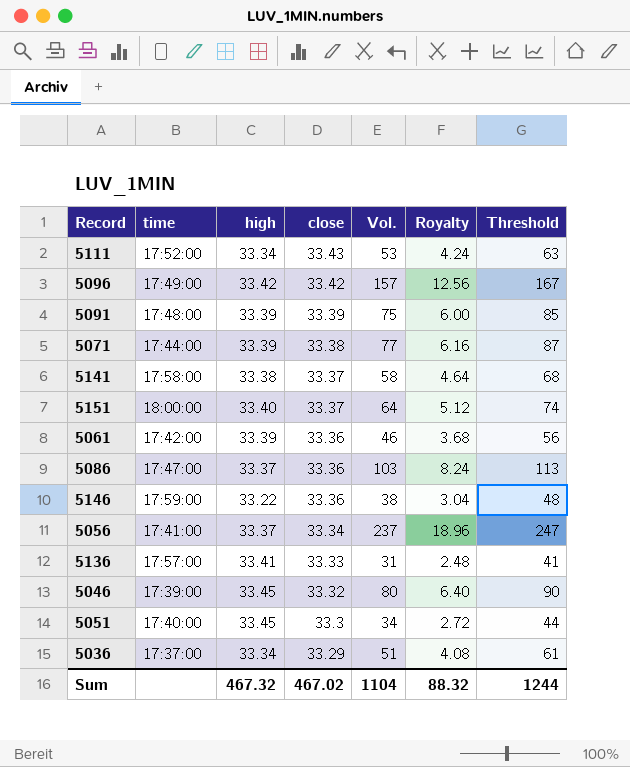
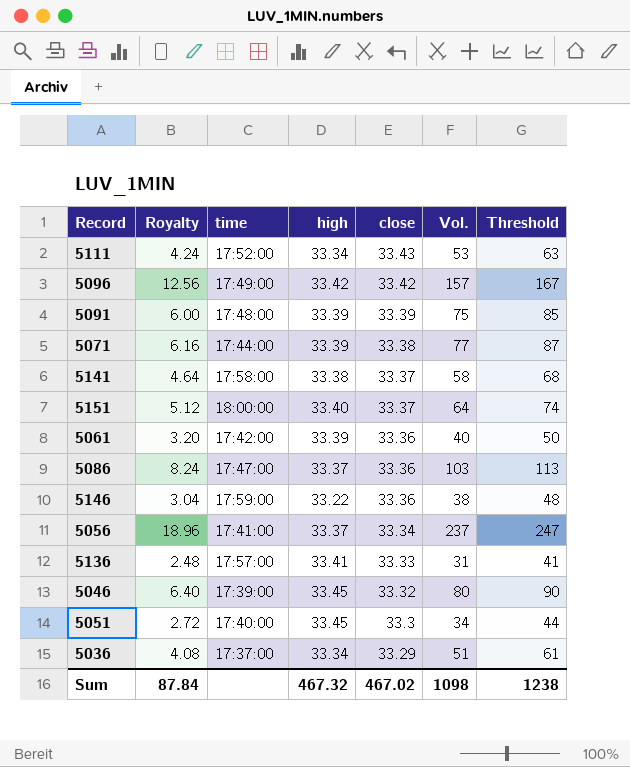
column Royalty | position: 6 -> 2
5061 | Royalty: 3.68 -> 3.20
5061 | Vol.: 46 -> 40
5061 | Threshold: 56 -> 50
Sum | Royalty: 88.32 -> 87.84
Sum | Vol.: 1104 -> 1098
Sum | Threshold: 1244 -> 1238

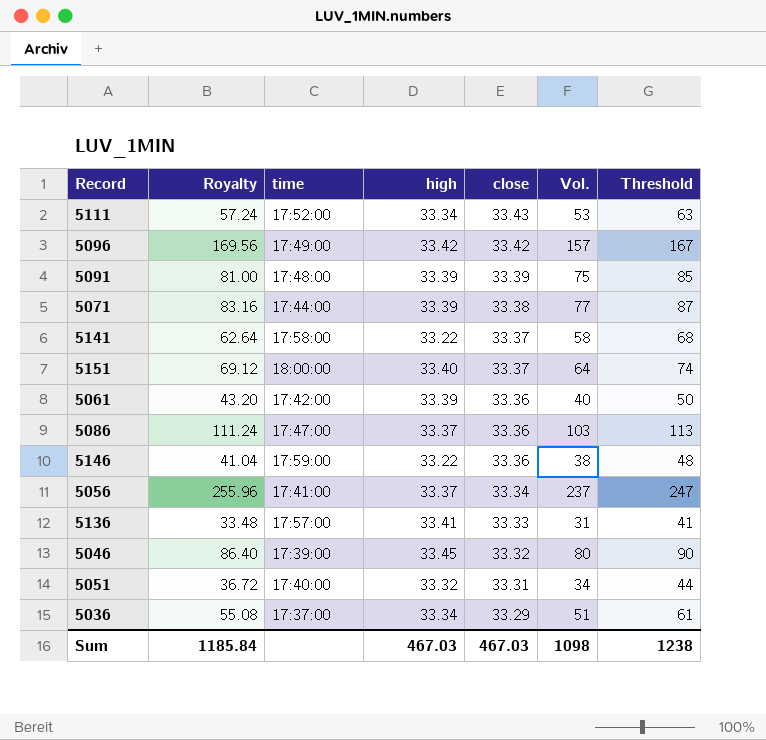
column Royalty | formula: [Vol.] * 0.08 -> [Vol.] * 1.08
5141 | high: 33.38 -> 33.22
5051 | high: 33.45 -> 33.32
5051 | close: 33.3 -> 33.31
Sum | Royalty: 87.84 -> 1185.84
Sum | high: 467.32 -> 467.03
Sum | close: 467.02 -> 467.03

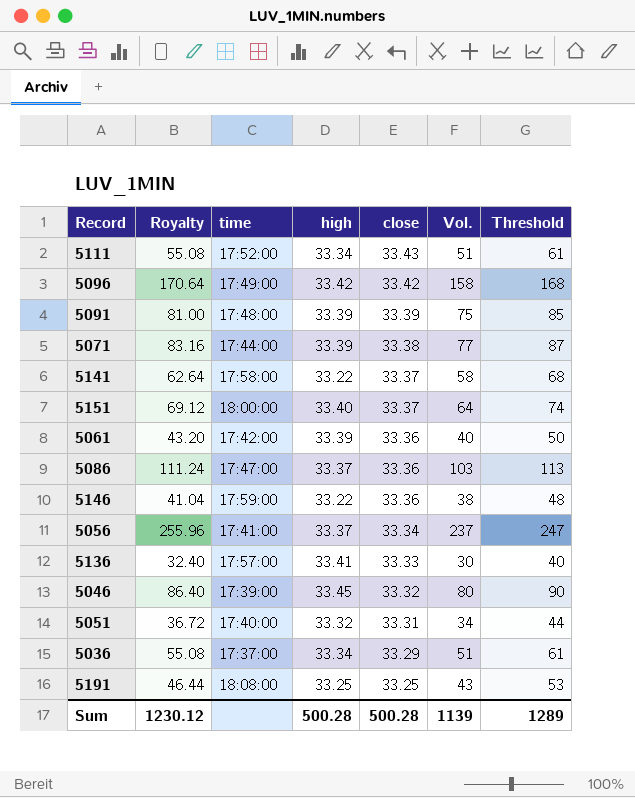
5111 | Royalty: 57.24 -> 55.08
5111 | Vol.: 53 -> 51
5111 | Threshold: 63 -> 61
5096 | Royalty: 169.56 -> 170.64
5096 | Vol.: 157 -> 158
5096 | Threshold: 167 -> 168
5136 | Royalty: 33.48 -> 32.40
5136 | Vol.: 31 -> 30
5136 | Threshold: 41 -> 40
row 5191: none -> 46.44 | 18:08:00 | 33.25 | 33.25 | 43 | 53
Sum | Royalty: 1185.84 -> 1230.12
Sum | high: 467.03 -> 500.28
Sum | close: 467.03 -> 500.28
Sum | Vol.: 1098 -> 1139
Sum | Threshold: 1238 -> 1289

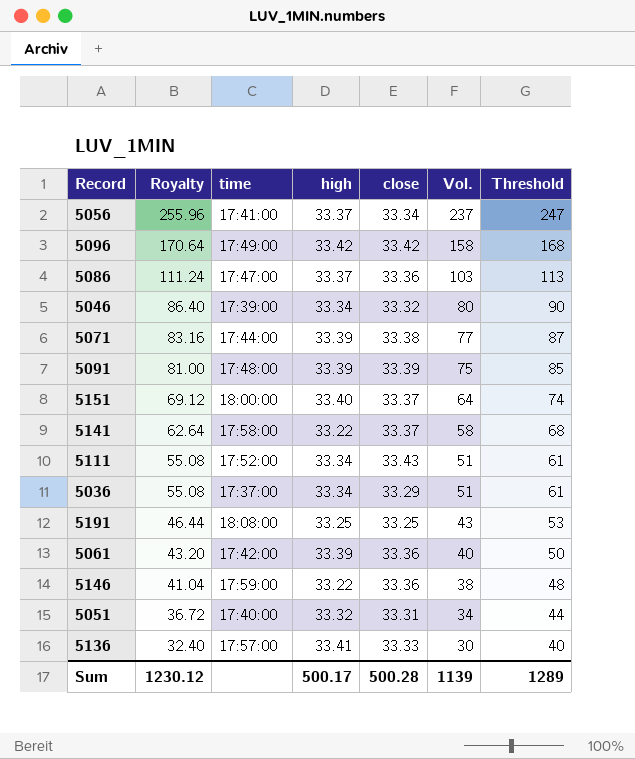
row order: close descending -> Royalty descending
5046 | high: 33.45 -> 33.34
Sum | high: 500.28 -> 500.17

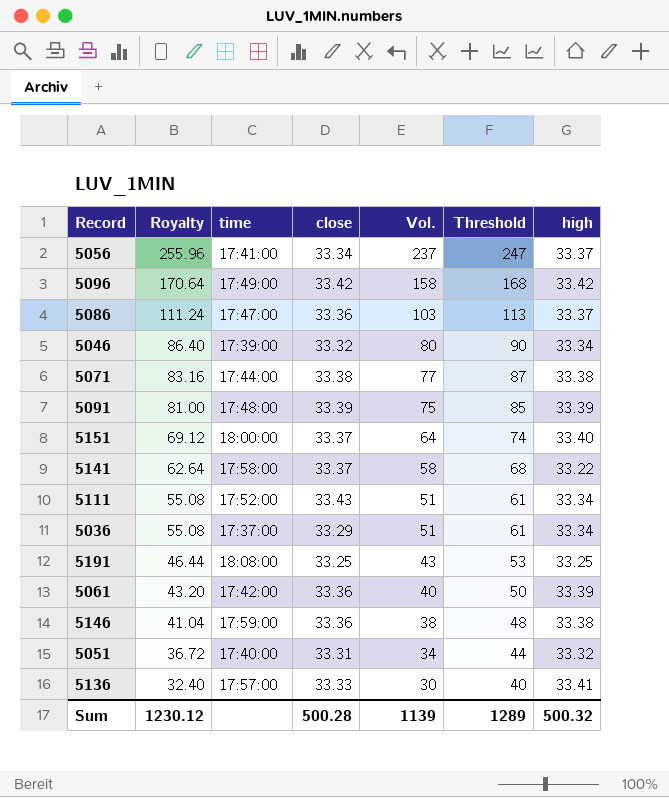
column high | position: 4 -> 7
5071 | high: 33.39 -> 33.38
5146 | high: 33.22 -> 33.38
Sum | high: 500.17 -> 500.32

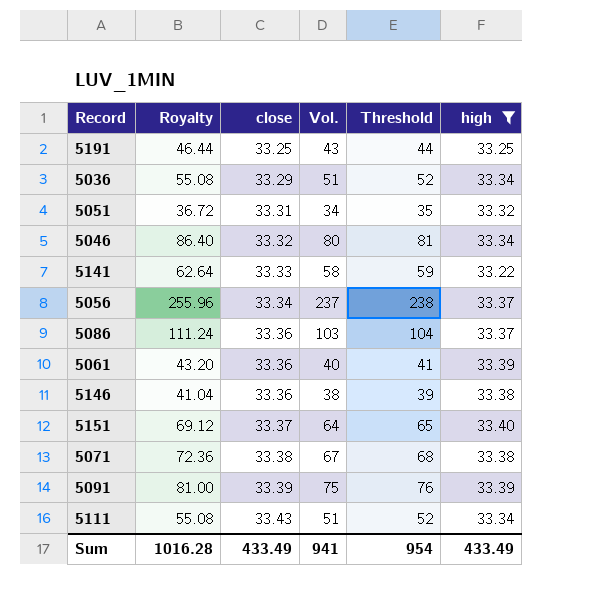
filter: none -> high <= 33.40
row order: Royalty descending -> close ascending
column time | position: 3 -> none
column Threshold | formula: [Vol.] + 10 -> [Vol.] + 1
5141 | close: 33.37 -> 33.33
5071 | Royalty: 83.16 -> 72.36
5071 | Vol.: 77 -> 67
Sum | Royalty: 1230.12 -> 1016.28
Sum | close: 500.28 -> 433.49
Sum | Vol.: 1139 -> 941
Sum | Threshold: 1289 -> 954
Sum | high: 500.32 -> 433.49

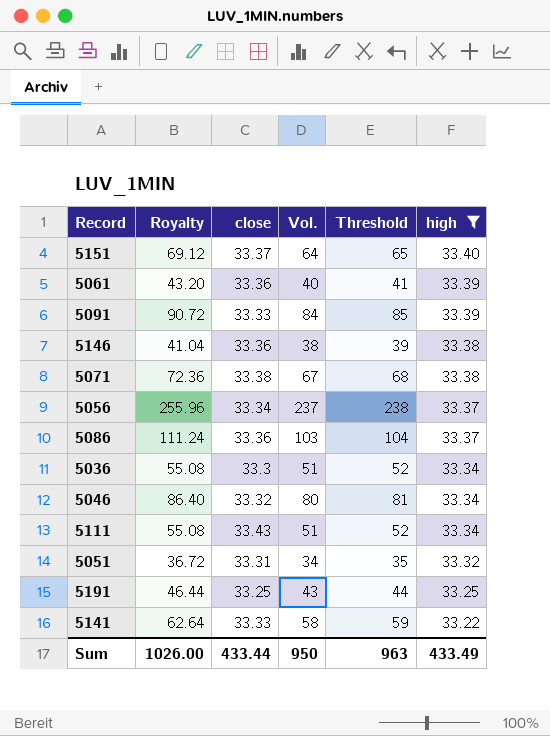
row order: close ascending -> high descending
5091 | Royalty: 81.00 -> 90.72
5091 | close: 33.39 -> 33.33
5091 | Vol.: 75 -> 84
5091 | Threshold: 76 -> 85
5036 | close: 33.29 -> 33.3
Sum | Royalty: 1016.28 -> 1026.00
Sum | close: 433.49 -> 433.44
Sum | Vol.: 941 -> 950
Sum | Threshold: 954 -> 963

